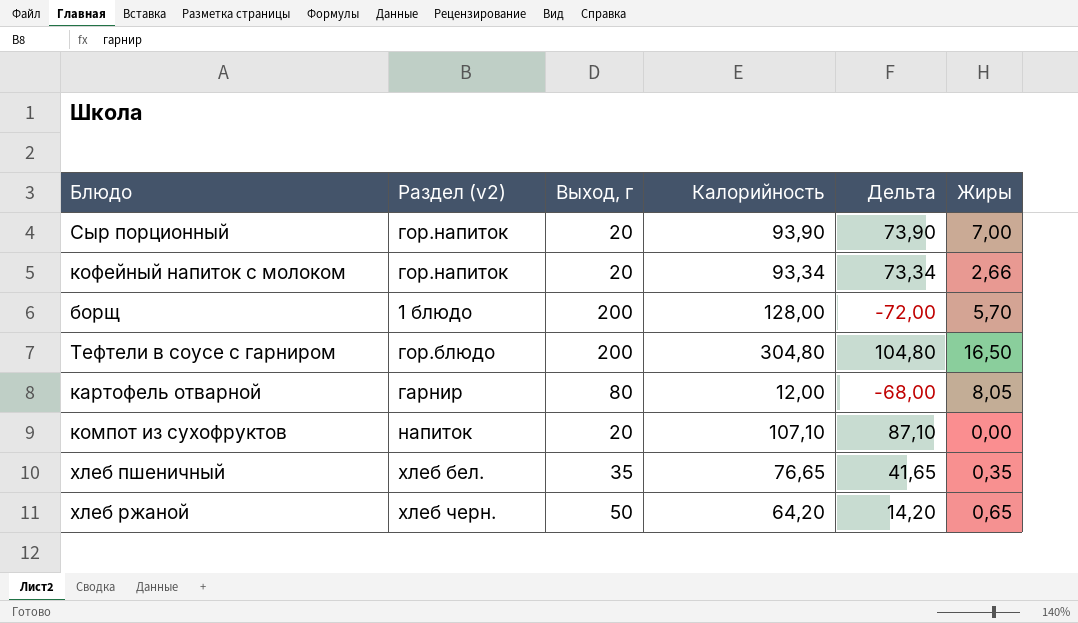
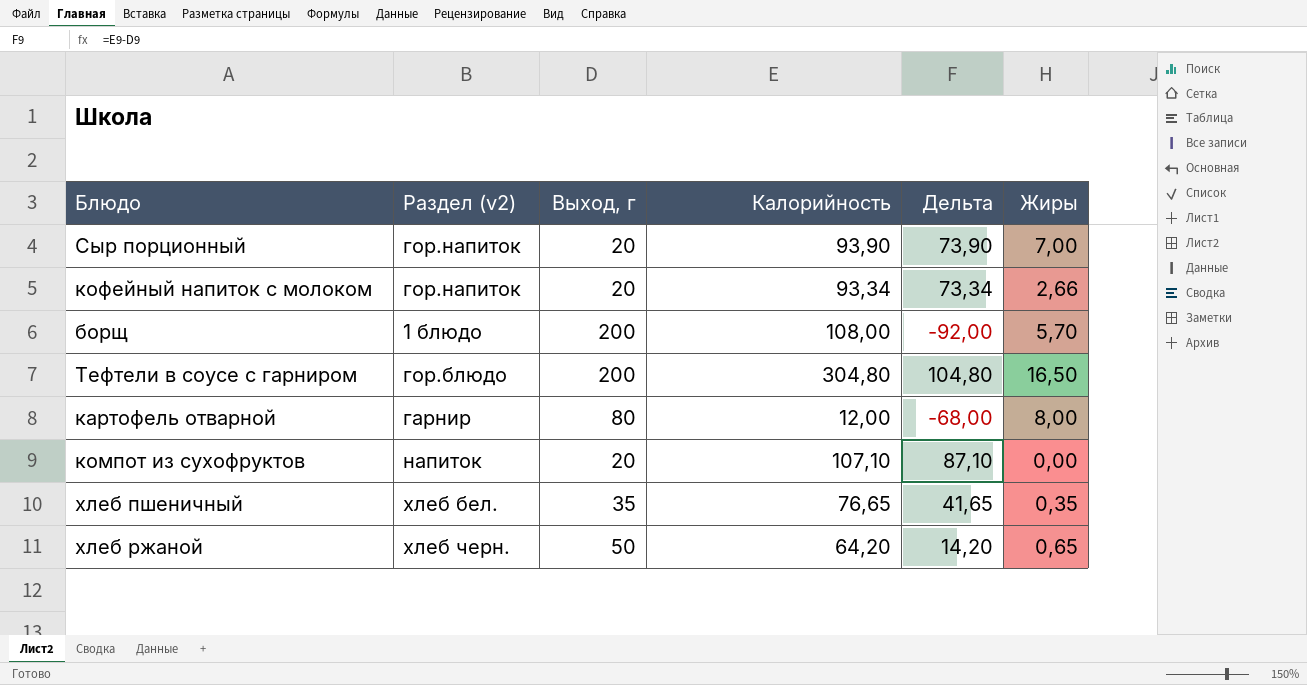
борщ | Калорийность: 128,00 -> 108,00
борщ | Дельта: -72,00 -> -92,00
картофель отварной | Жиры: 8,05 -> 8,00

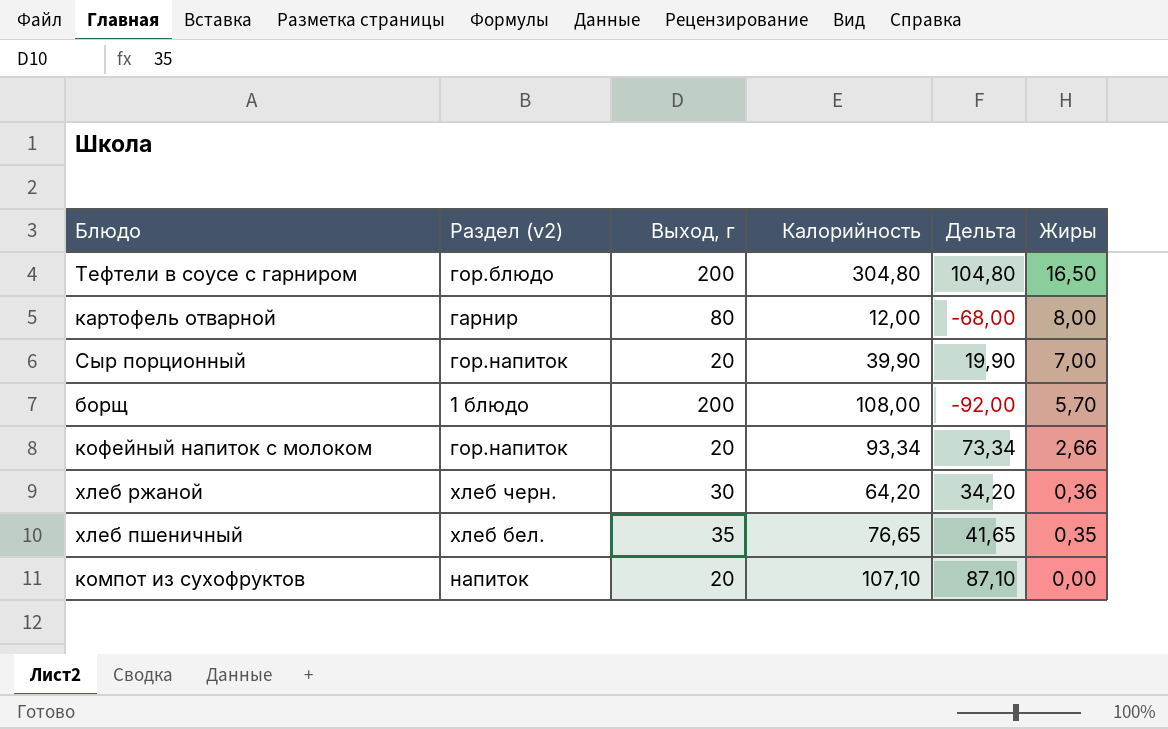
row order: none -> Жиры descending
Сыр порционный | Калорийность: 93,90 -> 39,90
Сыр порционный | Дельта: 73,90 -> 19,90
хлеб ржаной | Выход, г: 50 -> 30
хлеб ржаной | Дельта: 14,20 -> 34,20
хлеб ржаной | Жиры: 0,65 -> 0,36

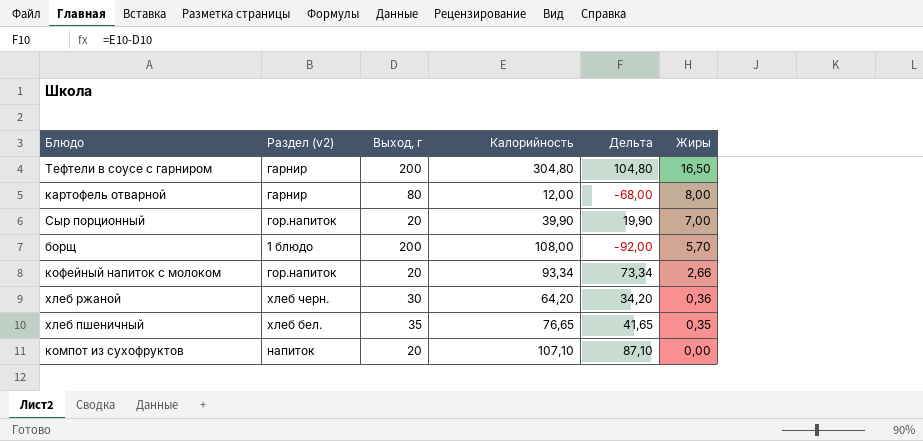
Тефтели в соусе с гарниром | Раздел (v2): гор.блюдо -> гарнир

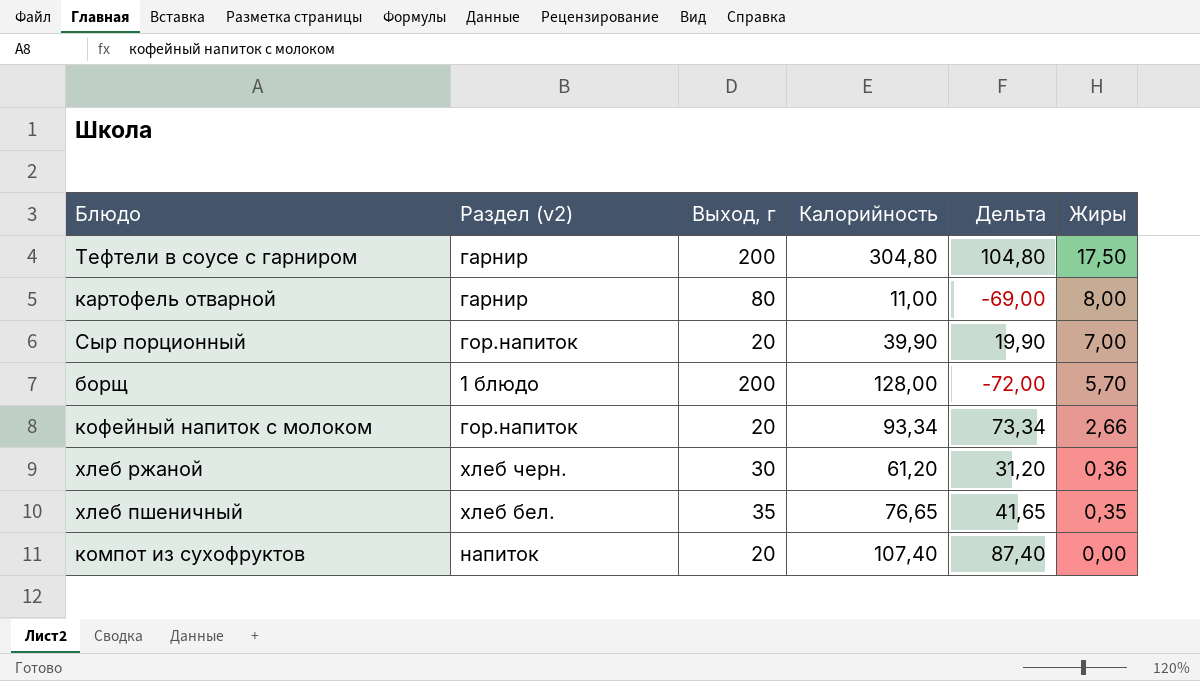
Тефтели в соусе с гарниром | Жиры: 16,50 -> 17,50
картофель отварной | Калорийность: 12,00 -> 11,00
картофель отварной | Дельта: -68,00 -> -69,00
борщ | Калорийность: 108,00 -> 128,00
борщ | Дельта: -92,00 -> -72,00
хлеб ржаной | Калорийность: 64,20 -> 61,20
хлеб ржаной | Дельта: 34,20 -> 31,20
компот из сухофруктов | Калорийность: 107,10 -> 107,40
компот из сухофруктов | Дельта: 87,10 -> 87,40

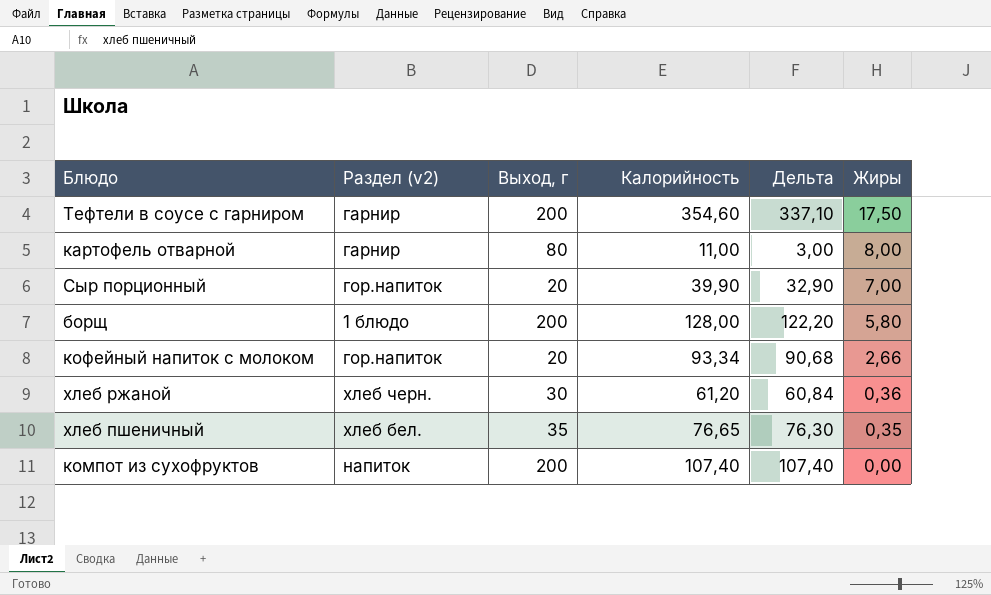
column Дельта | formula: [Калорийность] - [Выход, г] -> [Калорийность] - [Жиры]
Тефтели в соусе с гарниром | Калорийность: 304,80 -> 354,60
борщ | Жиры: 5,70 -> 5,80
компот из сухофруктов | Выход, г: 20 -> 200

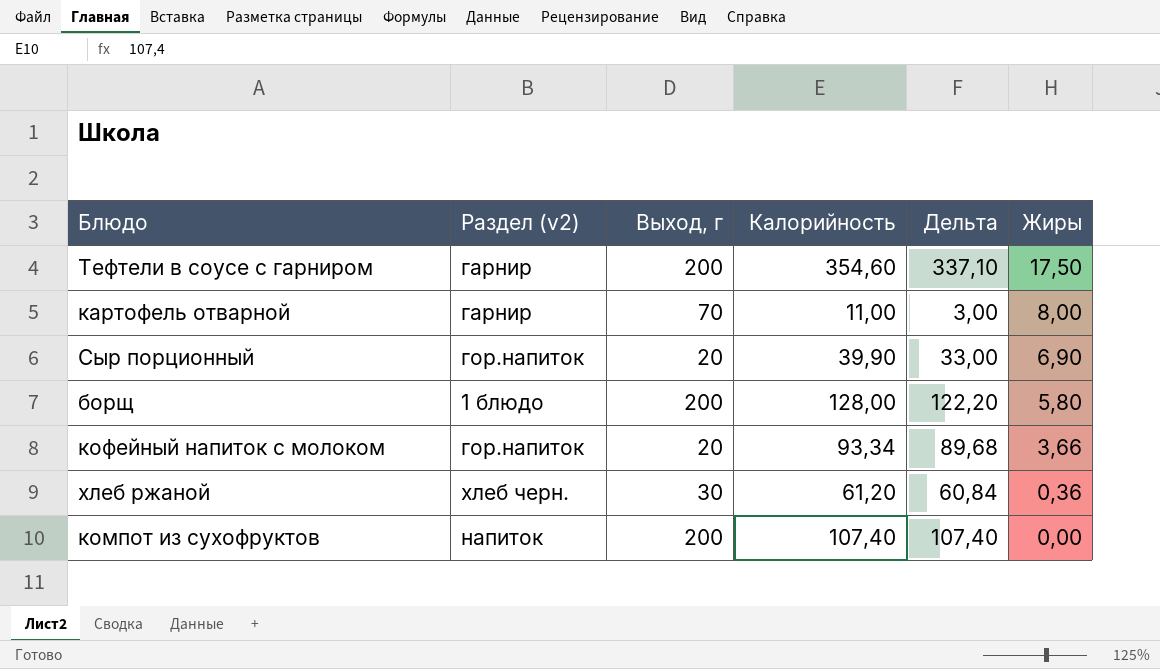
row хлеб пшеничный: хлеб бел. | 35 | 76,65 | 76,30 | 0,35 -> none
картофель отварной | Выход, г: 80 -> 70
Сыр порционный | Дельта: 32,90 -> 33,00
Сыр порционный | Жиры: 7,00 -> 6,90
кофейный напиток с молоком | Дельта: 90,68 -> 89,68
кофейный напиток с молоком | Жиры: 2,66 -> 3,66

